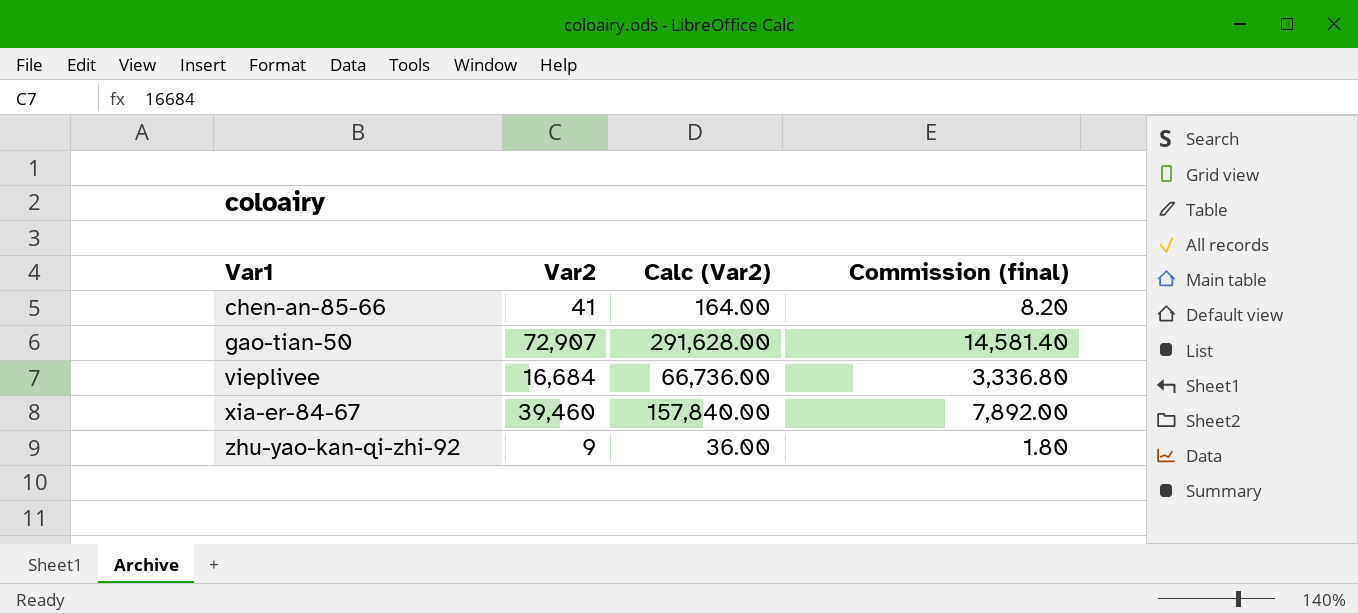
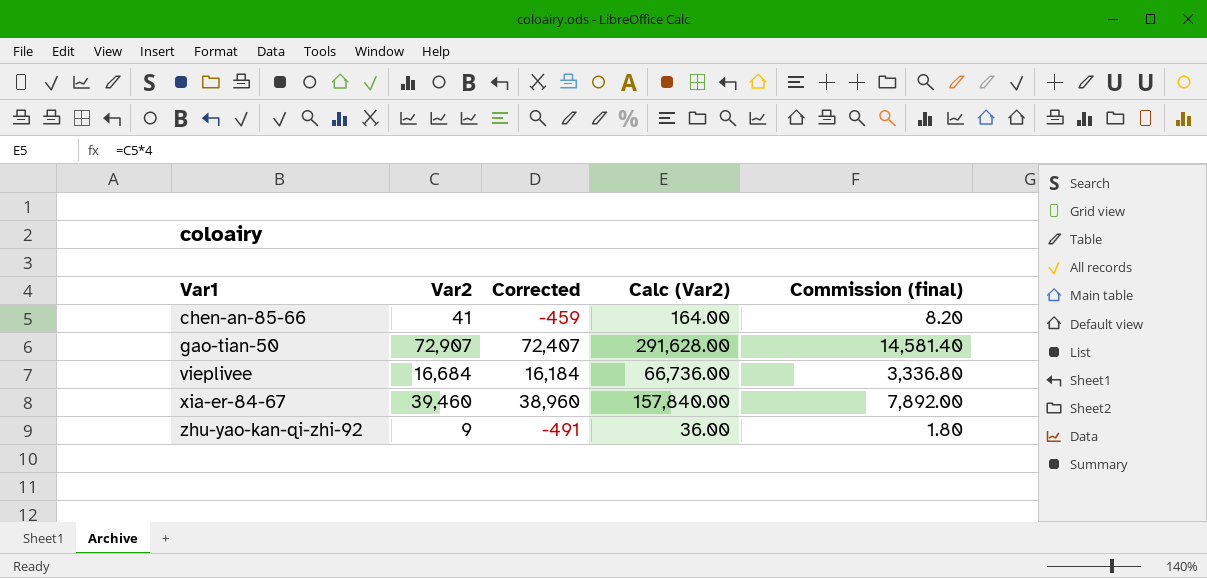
column Corrected | formula: none -> [Var2] - 500

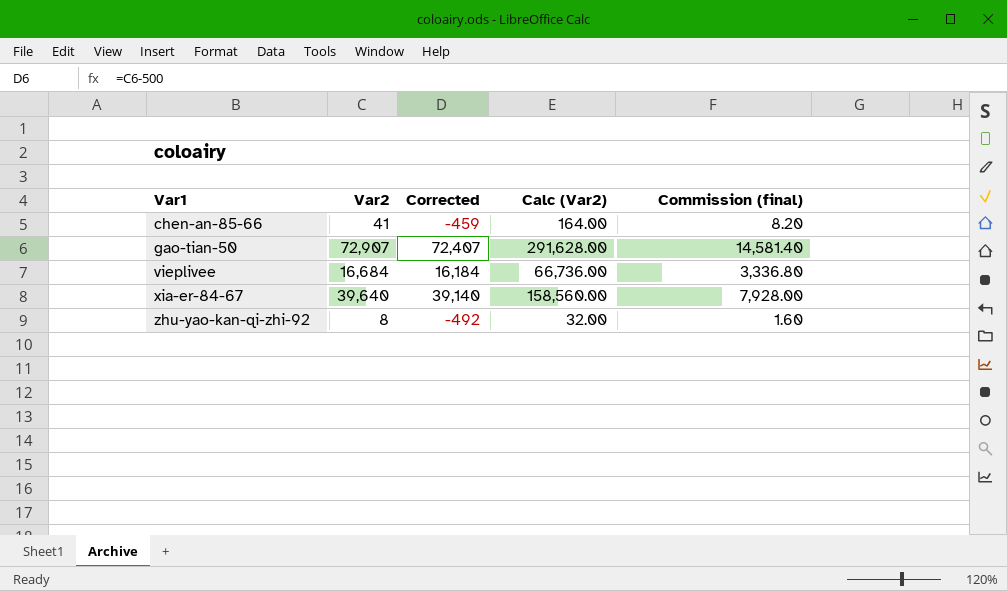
xia-er-84-67 | Var2: 39,460 -> 39,640
xia-er-84-67 | Corrected: 38,960 -> 39,140
xia-er-84-67 | Calc (Var2): 157,840.00 -> 158,560.00
xia-er-84-67 | Commission (final): 7,892.00 -> 7,928.00
zhu-yao-kan-qi-zhi-92 | Var2: 9 -> 8
zhu-yao-kan-qi-zhi-92 | Corrected: -491 -> -492
zhu-yao-kan-qi-zhi-92 | Calc (Var2): 36.00 -> 32.00
zhu-yao-kan-qi-zhi-92 | Commission (final): 1.80 -> 1.60

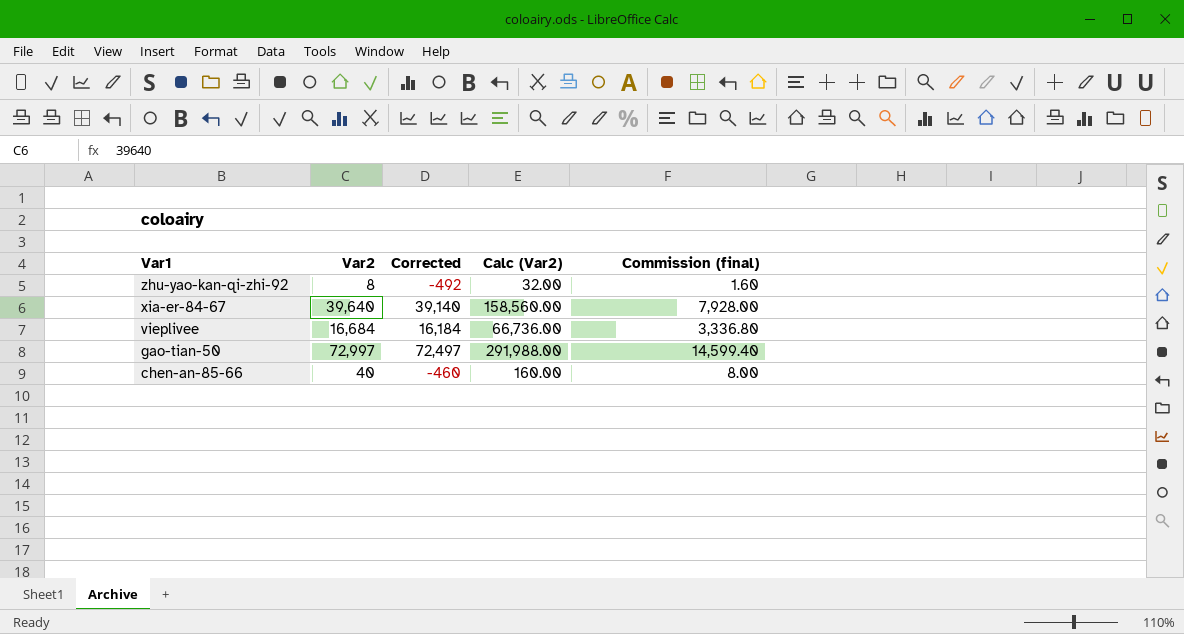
row order: Var1 ascending -> Var1 descending
gao-tian-50 | Var2: 72,907 -> 72,997
gao-tian-50 | Corrected: 72,407 -> 72,497
gao-tian-50 | Calc (Var2): 291,628.00 -> 291,988.00
gao-tian-50 | Commission (final): 14,581.40 -> 14,599.40
chen-an-85-66 | Var2: 41 -> 40
chen-an-85-66 | Corrected: -459 -> -460
chen-an-85-66 | Calc (Var2): 164.00 -> 160.00
chen-an-85-66 | Commission (final): 8.20 -> 8.00

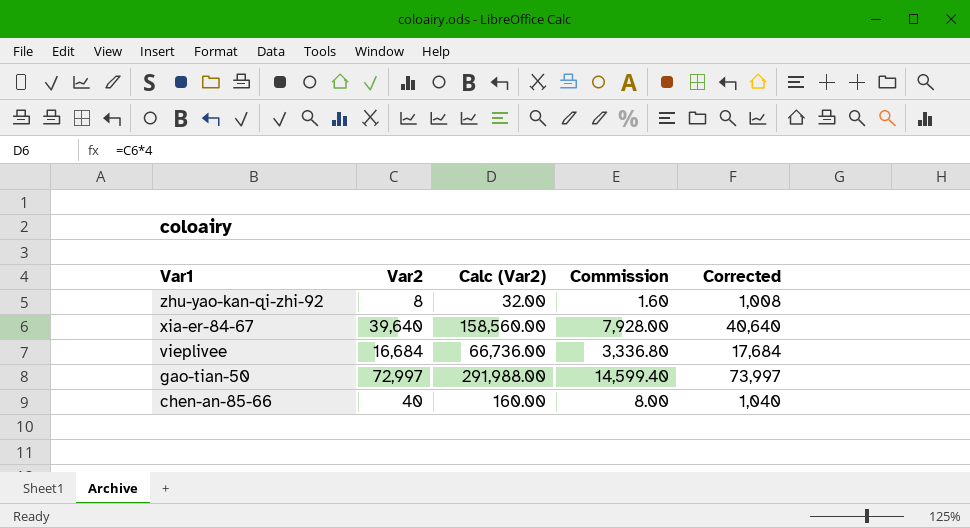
column name: Commission (final) -> Commission
column Corrected | formula: [Var2] - 500 -> [Var2] + 1000
column Corrected | position: 3 -> 5

